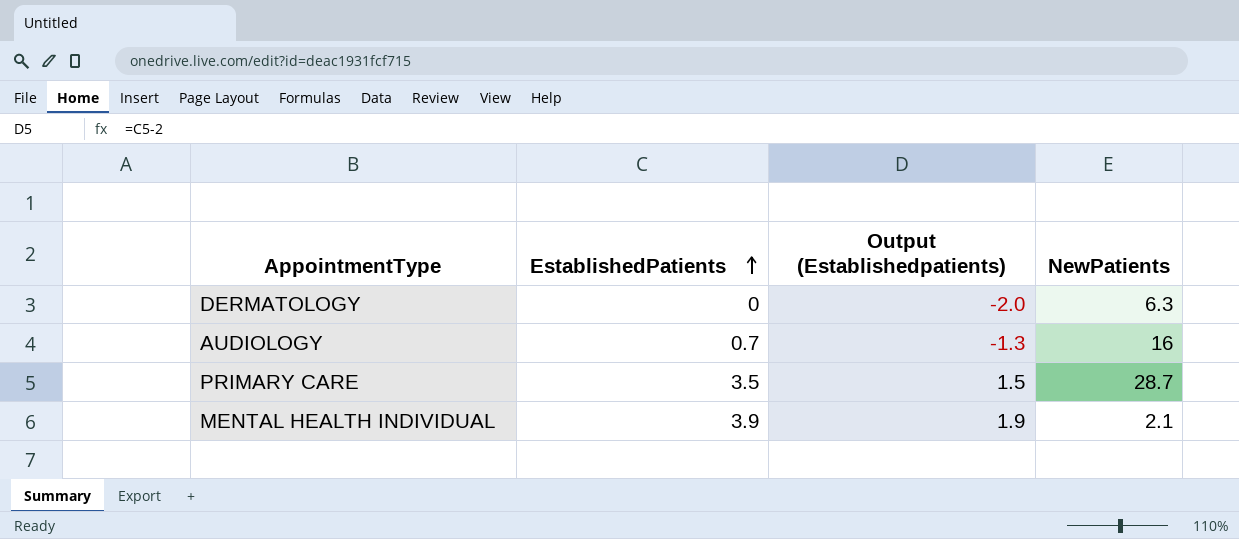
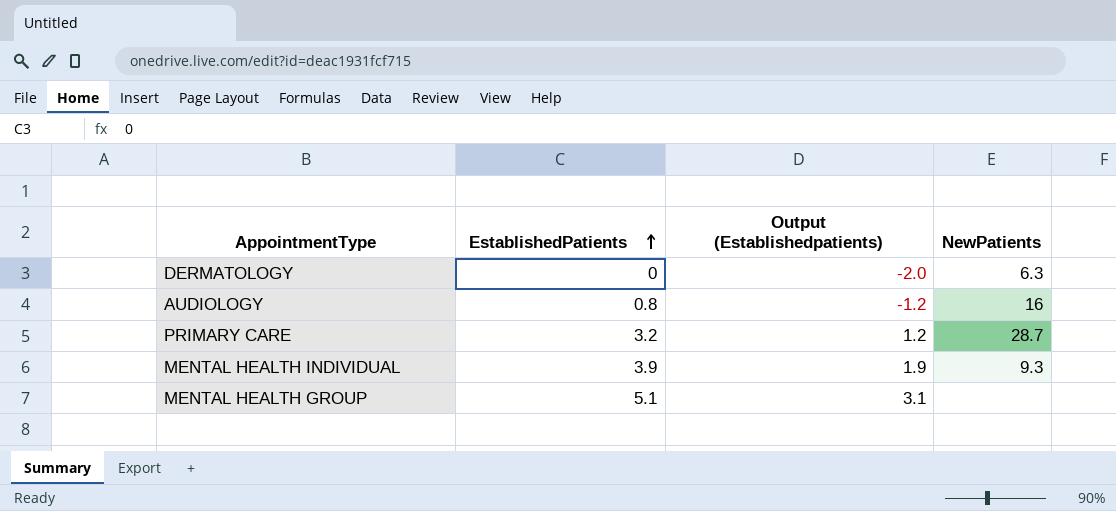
AUDIOLOGY | EstablishedPatients: 0.7 -> 0.8
AUDIOLOGY | Output (Establishedpatients): -1.3 -> -1.2
PRIMARY CARE | EstablishedPatients: 3.5 -> 3.2
PRIMARY CARE | Output (Establishedpatients): 1.5 -> 1.2
MENTAL HEALTH INDIVIDUAL | NewPatients: 2.1 -> 9.3
row MENTAL HEALTH GROUP: none -> 5.1 | 3.1 | none

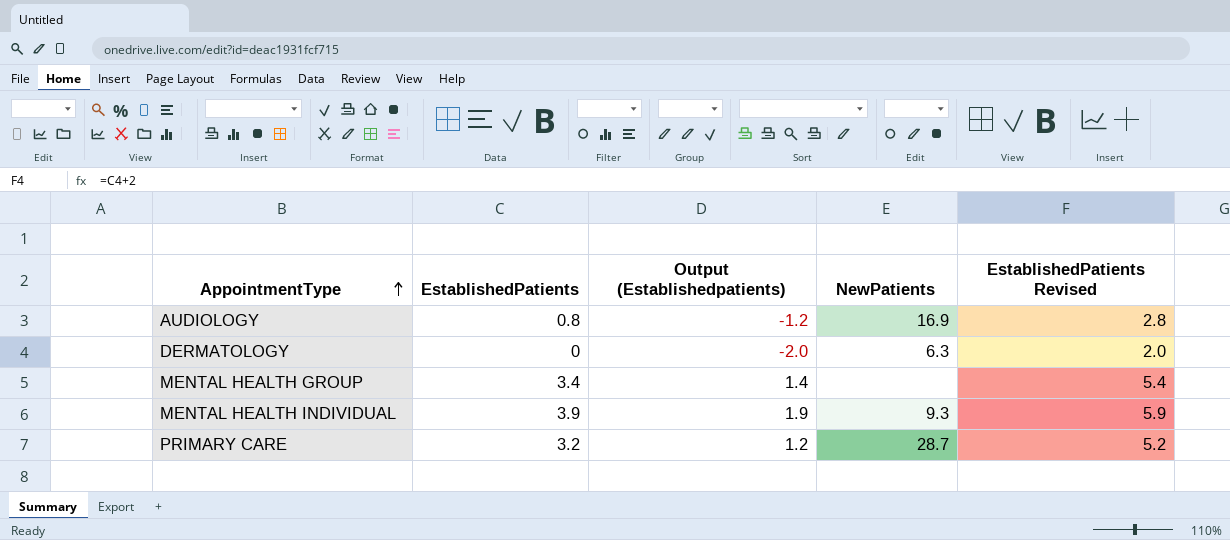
row order: EstablishedPatients ascending -> AppointmentType ascending
column EstablishedPatients Revised | formula: none -> [EstablishedPatients] + 2
AUDIOLOGY | NewPatients: 16 -> 16.9
MENTAL HEALTH GROUP | EstablishedPatients: 5.1 -> 3.4
MENTAL HEALTH GROUP | Output (Establishedpatients): 3.1 -> 1.4

